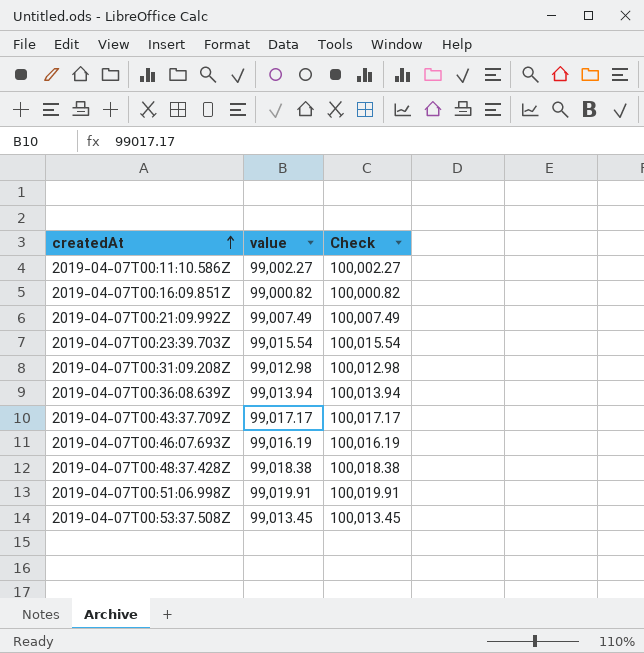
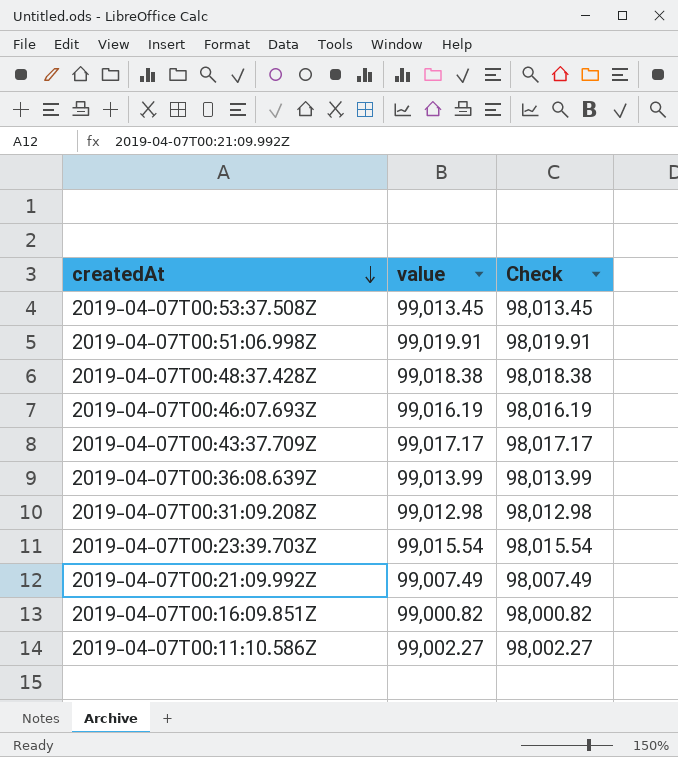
row order: createdAt ascending -> createdAt descending
column Check | formula: [value] + 1000 -> [value] - 1000
2019-04-07T00:36:08.639Z | value: 99,013.94 -> 99,013.99

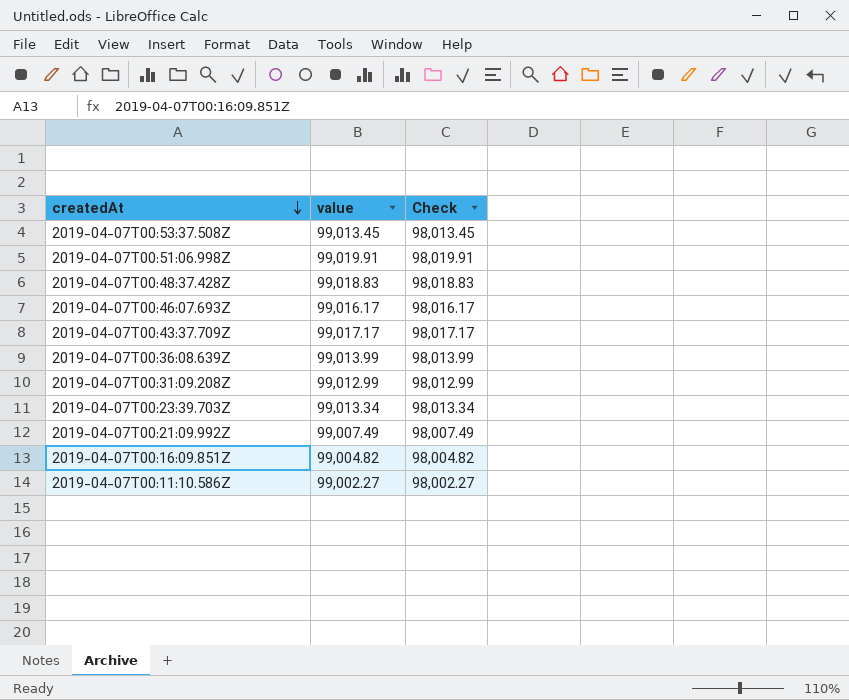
2019-04-07T00:48:37.428Z | value: 99,018.38 -> 99,018.83
2019-04-07T00:48:37.428Z | Check: 98,018.38 -> 98,018.83
2019-04-07T00:46:07.693Z | value: 99,016.19 -> 99,016.17
2019-04-07T00:46:07.693Z | Check: 98,016.19 -> 98,016.17
2019-04-07T00:31:09.208Z | value: 99,012.98 -> 99,012.99
2019-04-07T00:31:09.208Z | Check: 98,012.98 -> 98,012.99
2019-04-07T00:23:39.703Z | value: 99,015.54 -> 99,013.34
2019-04-07T00:23:39.703Z | Check: 98,015.54 -> 98,013.34
2019-04-07T00:16:09.851Z | value: 99,000.82 -> 99,004.82
2019-04-07T00:16:09.851Z | Check: 98,000.82 -> 98,004.82

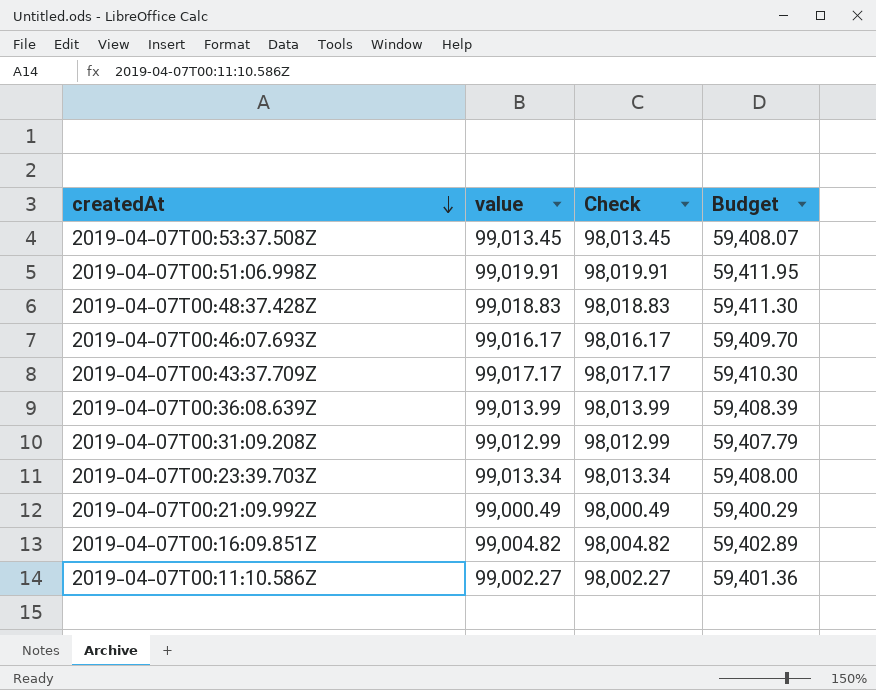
column Budget | formula: none -> [value] * 0.6
2019-04-07T00:21:09.992Z | value: 99,007.49 -> 99,000.49
2019-04-07T00:21:09.992Z | Check: 98,007.49 -> 98,000.49

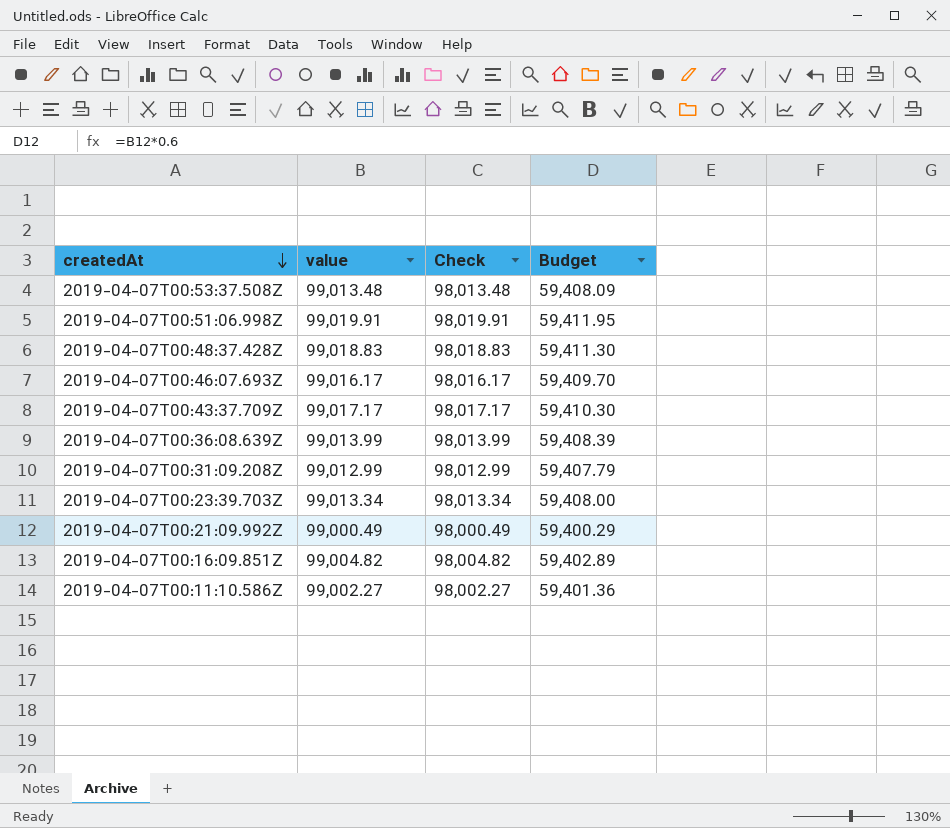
2019-04-07T00:53:37.508Z | value: 99,013.45 -> 99,013.48
2019-04-07T00:53:37.508Z | Check: 98,013.45 -> 98,013.48
2019-04-07T00:53:37.508Z | Budget: 59,408.07 -> 59,408.09

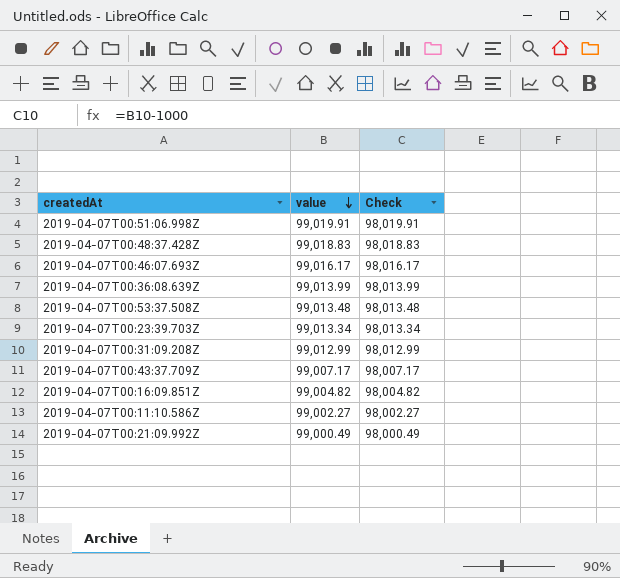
row order: createdAt descending -> value descending
column Budget | formula: [value] * 0.6 -> none
2019-04-07T00:43:37.709Z | value: 99,017.17 -> 99,007.17
2019-04-07T00:43:37.709Z | Check: 98,017.17 -> 98,007.17

